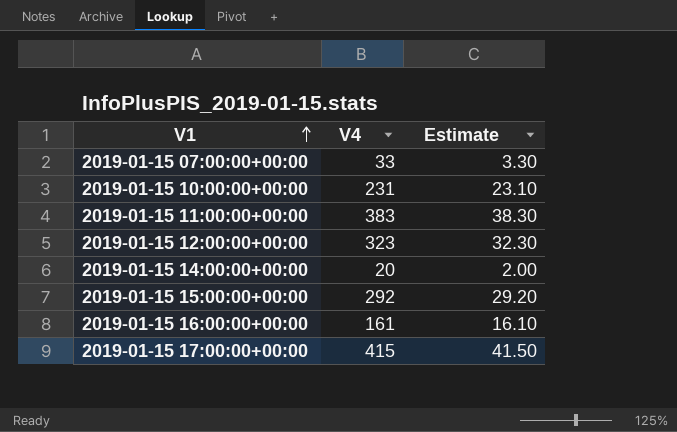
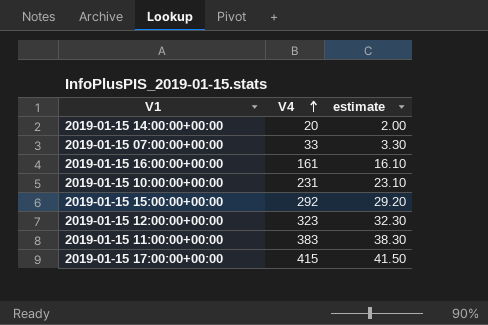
row order: V1 ascending -> V4 ascending
column name: Estimate -> estimate

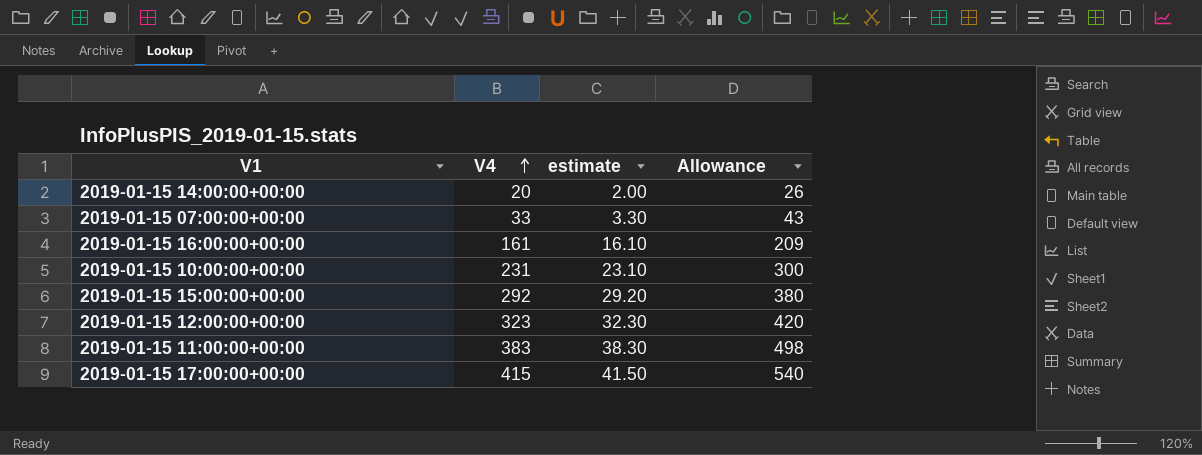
column Allowance | formula: none -> [V4] * 1.3

